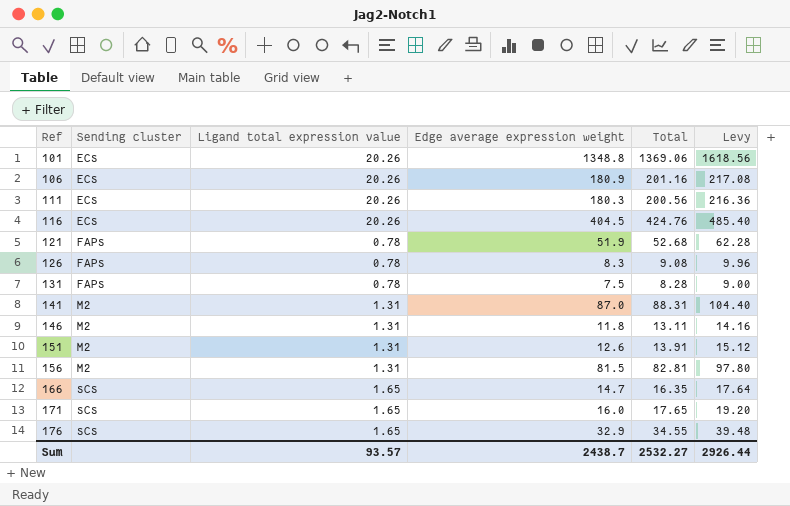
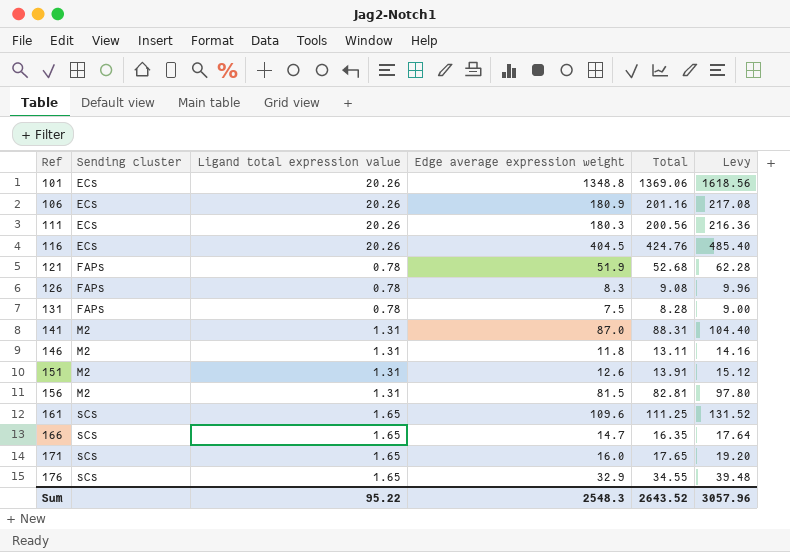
row 161: none -> sCs | 1.65 | 109.6 | 111.25 | 131.52
Sum | Ligand total expression value: 93.57 -> 95.22
Sum | Edge average expression weight: 2438.7 -> 2548.3
Sum | Total: 2532.27 -> 2643.52
Sum | Levy: 2926.44 -> 3057.96

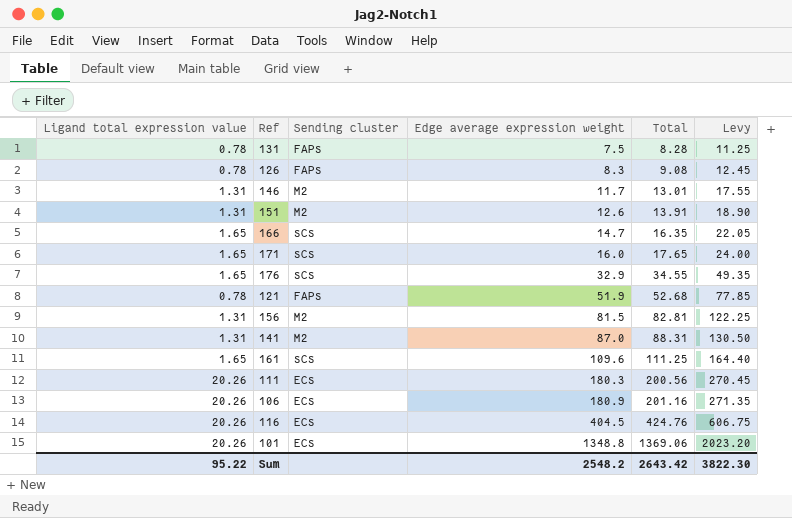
row order: Ref ascending -> Edge average expression weight ascending
column Ligand total expression value | position: 3 -> 1
column Levy | formula: [Edge average expression weight] * 1.2 -> [Edge average expression weight] * 1.5
146 | Edge average expression weight: 11.8 -> 11.7
146 | Total: 13.11 -> 13.01
Sum | Edge average expression weight: 2548.3 -> 2548.2
Sum | Total: 2643.52 -> 2643.42
Sum | Levy: 3057.96 -> 3822.30

